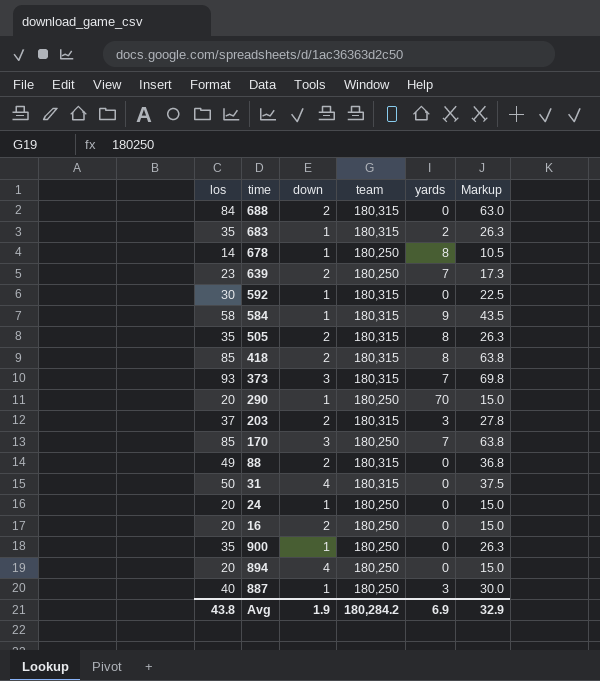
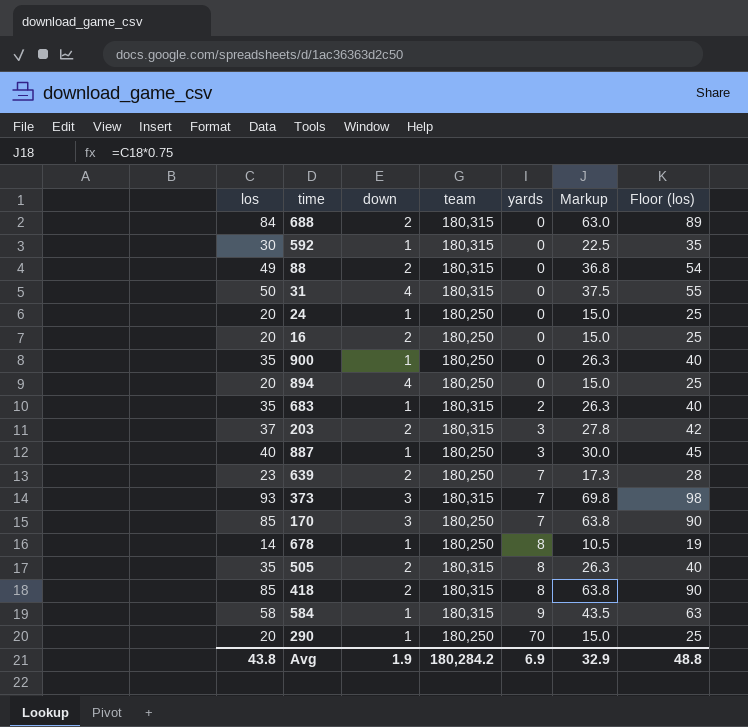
row order: none -> yards ascending
column Floor (los) | formula: none -> [los] + 5

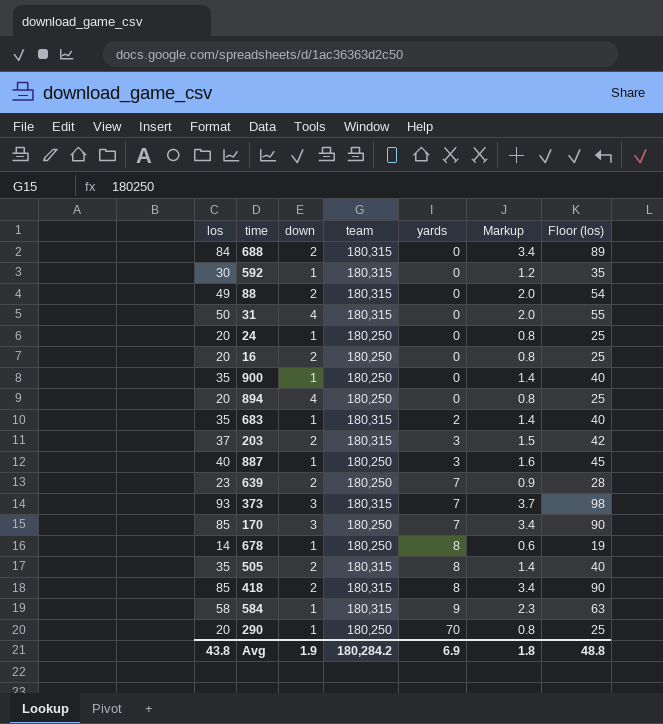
column Markup | formula: [los] * 0.75 -> [los] * 0.04
Avg | Markup: 32.9 -> 1.8

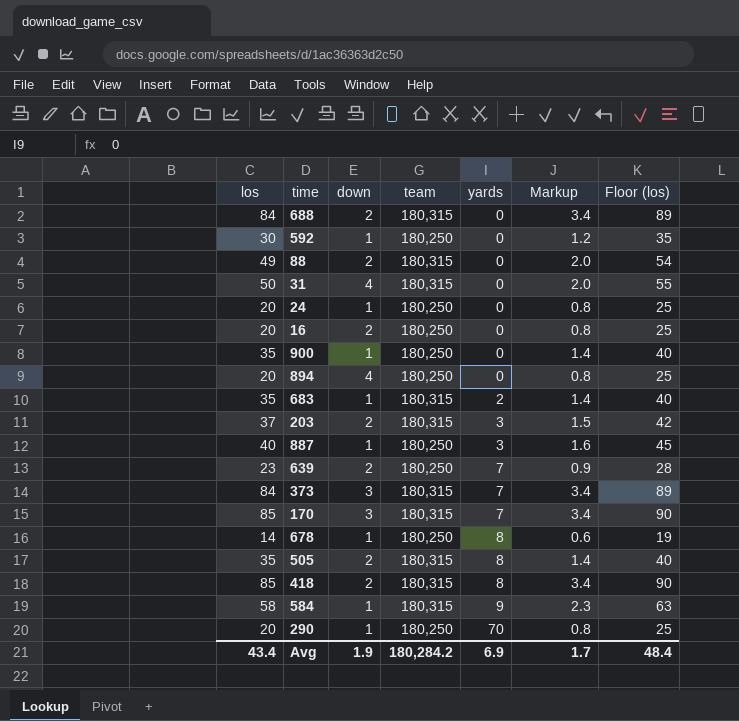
592 | team: 180,315 -> 180,250
373 | los: 93 -> 84
373 | Markup: 3.7 -> 3.4
373 | Floor (los): 98 -> 89
170 | team: 180,250 -> 180,315
Avg | los: 43.8 -> 43.4
Avg | Markup: 1.8 -> 1.7
Avg | Floor (los): 48.8 -> 48.4

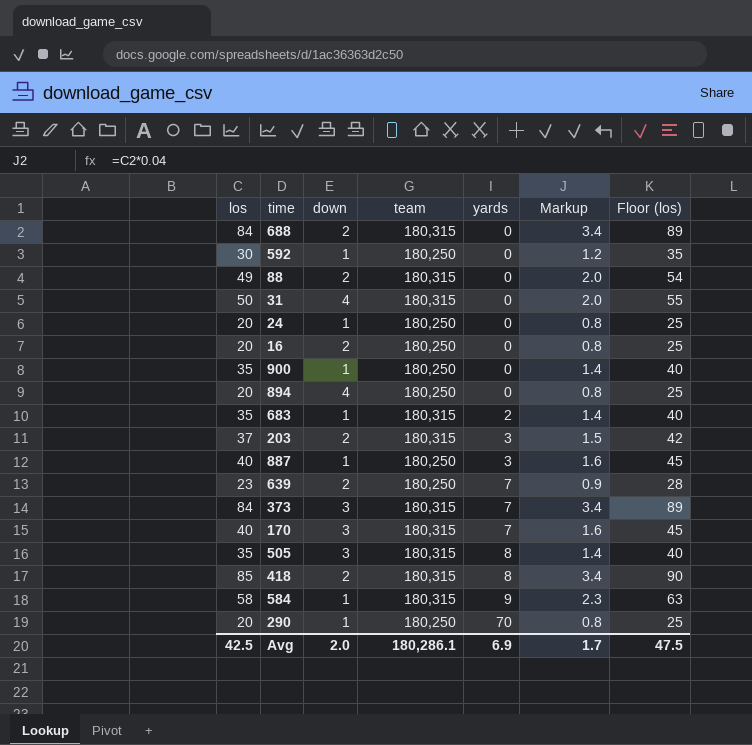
row 678: 14 | 1 | 180,250 | 8 | 0.6 | 19 -> none
170 | los: 85 -> 40
170 | Markup: 3.4 -> 1.6
170 | Floor (los): 90 -> 45
505 | down: 2 -> 3
Avg | los: 43.4 -> 42.5
Avg | down: 1.9 -> 2.0
Avg | team: 180,284.2 -> 180,286.1
Avg | Floor (los): 48.4 -> 47.5

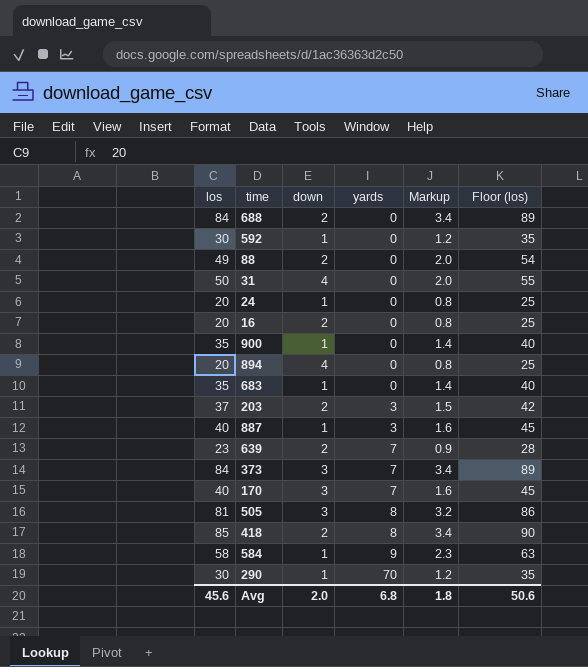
column team | position: 4 -> none
683 | yards: 2 -> 0
505 | los: 35 -> 81
505 | Markup: 1.4 -> 3.2
505 | Floor (los): 40 -> 86
290 | los: 20 -> 30
290 | Markup: 0.8 -> 1.2
290 | Floor (los): 25 -> 35
Avg | los: 42.5 -> 45.6
Avg | yards: 6.9 -> 6.8
Avg | Markup: 1.7 -> 1.8
Avg | Floor (los): 47.5 -> 50.6

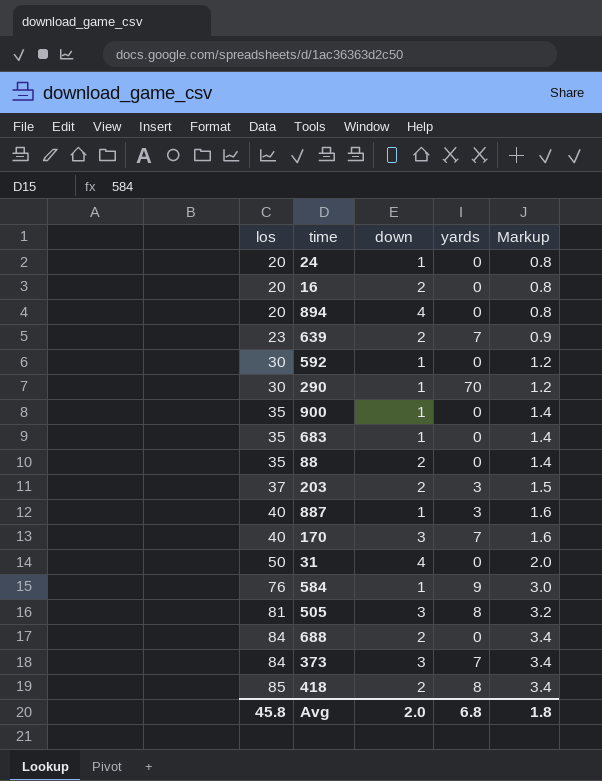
row order: yards ascending -> los ascending
column Floor (los) | formula: [los] + 5 -> none
88 | los: 49 -> 35
88 | Markup: 2.0 -> 1.4
584 | los: 58 -> 76
584 | Markup: 2.3 -> 3.0
Avg | los: 45.6 -> 45.8

